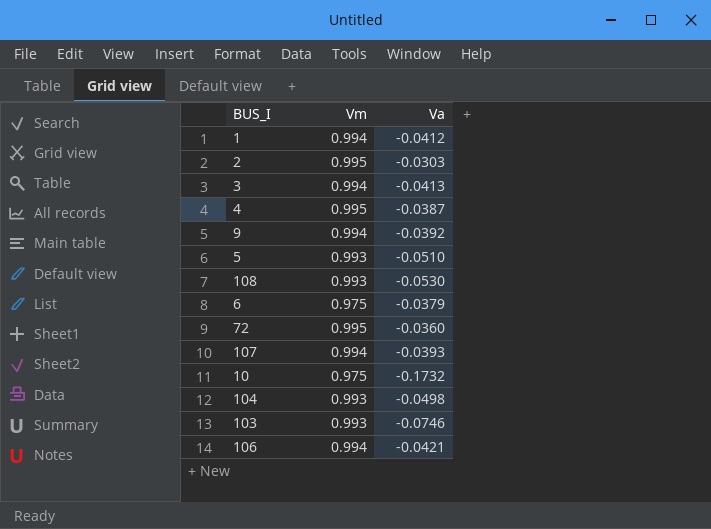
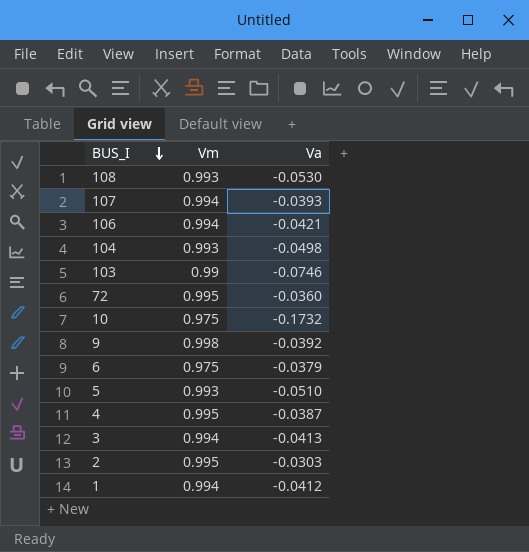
row order: none -> BUS_I descending
103 | Vm: 0.993 -> 0.99
9 | Vm: 0.994 -> 0.998

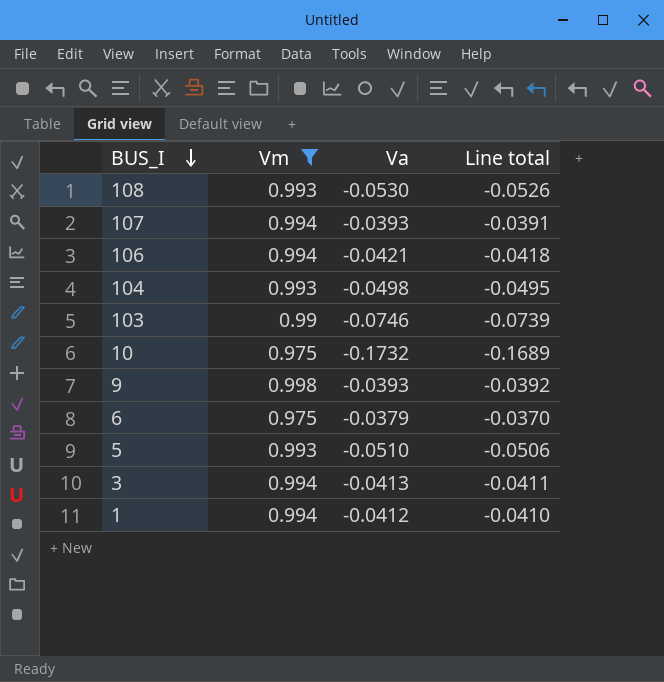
filter: none -> Vm != 0.995
column Line total | formula: none -> [Vm] * [Va]
9 | Va: -0.0392 -> -0.0393

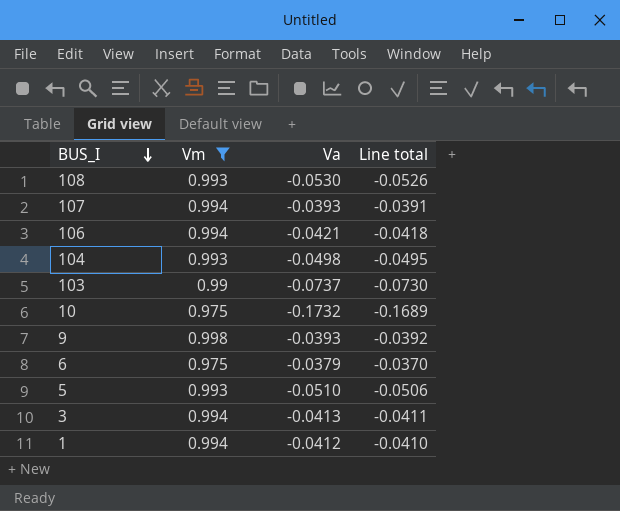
103 | Va: -0.0746 -> -0.0737
103 | Line total: -0.0739 -> -0.0730

